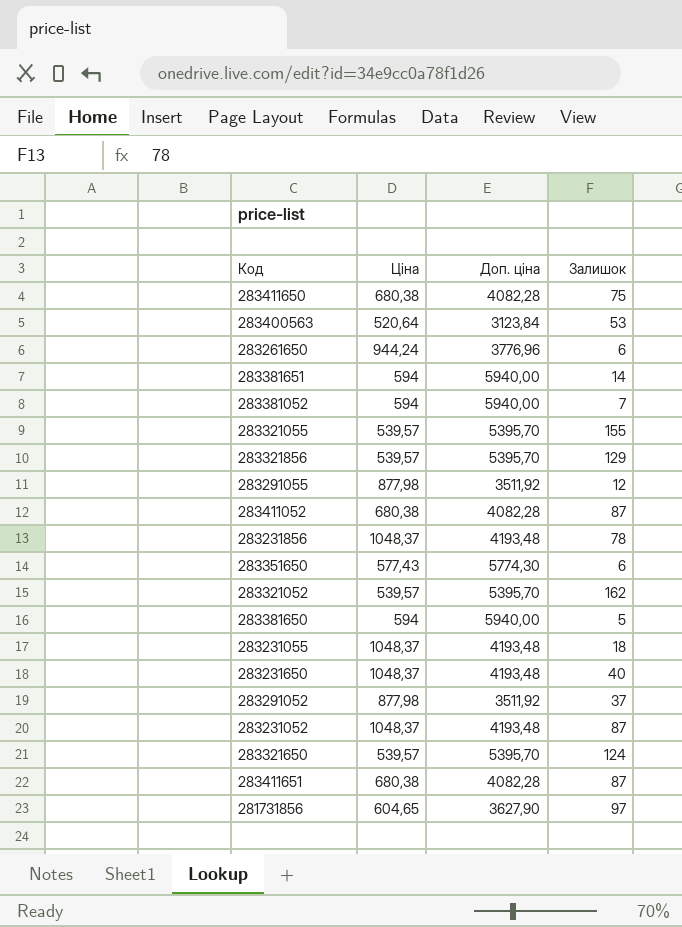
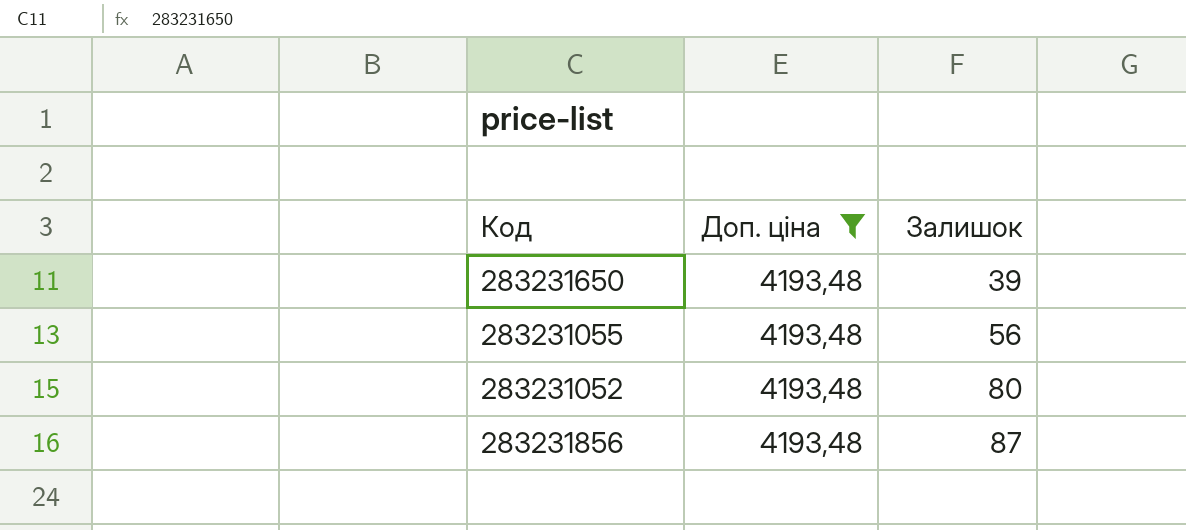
filter: none -> Доп. ціна = 4193,48
row order: none -> Залишок ascending
column Ціна | position: 2 -> none
283231650 | Залишок: 40 -> 39
283231055 | Залишок: 18 -> 56
283231052 | Залишок: 87 -> 80
283231856 | Залишок: 78 -> 87

